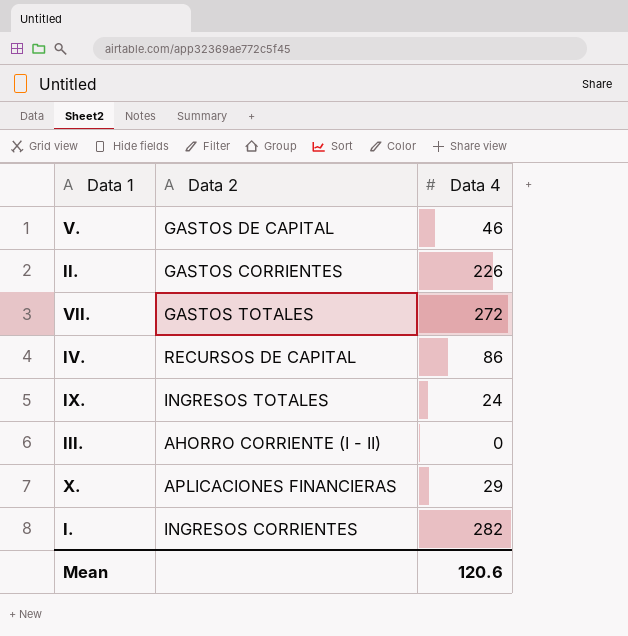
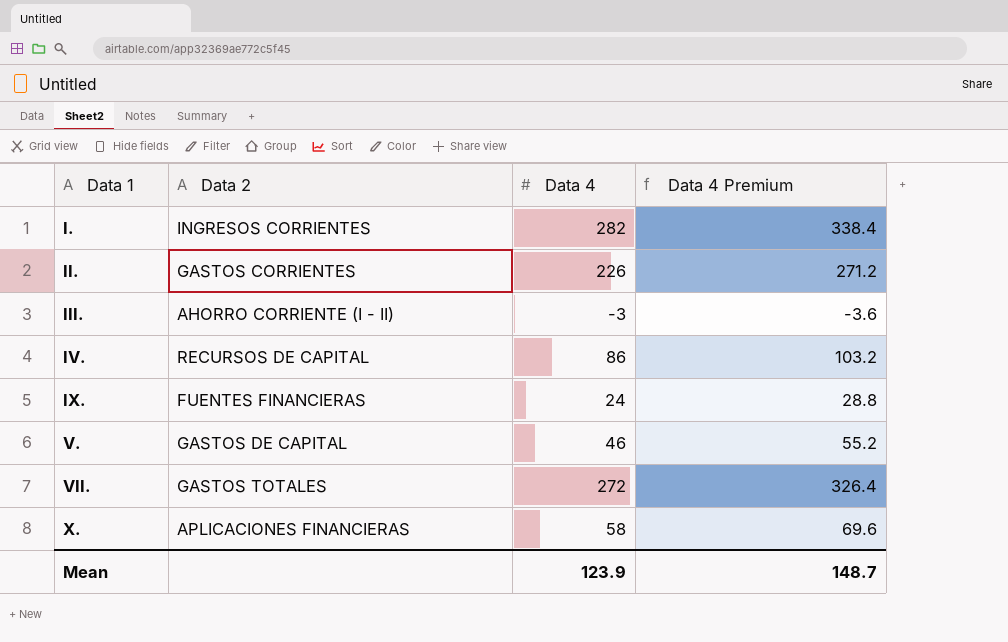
row order: none -> Data 1 ascending
column Data 4 Premium | formula: none -> [Data 4] * 1.2
III. | Data 4: 0 -> -3
IX. | Data 2: INGRESOS TOTALES -> FUENTES FINANCIERAS
X. | Data 4: 29 -> 58
Mean | Data 4: 120.6 -> 123.9

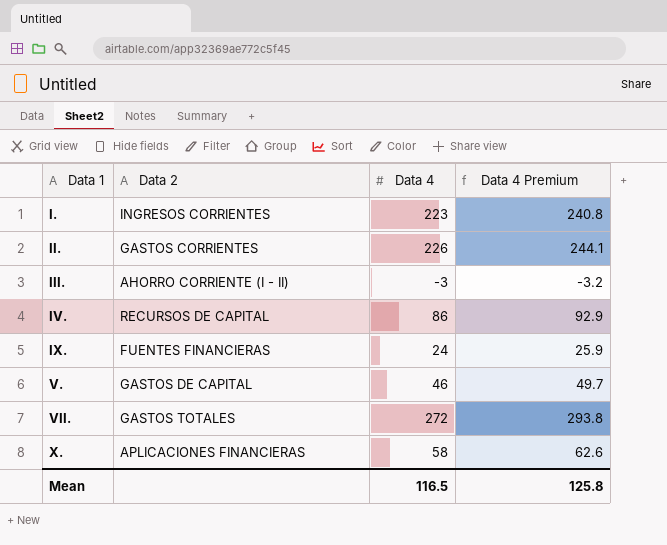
column Data 4 Premium | formula: [Data 4] * 1.2 -> [Data 4] * 1.08
I. | Data 4: 282 -> 223
Mean | Data 4: 123.9 -> 116.5
Mean | Data 4 Premium: 148.7 -> 125.8

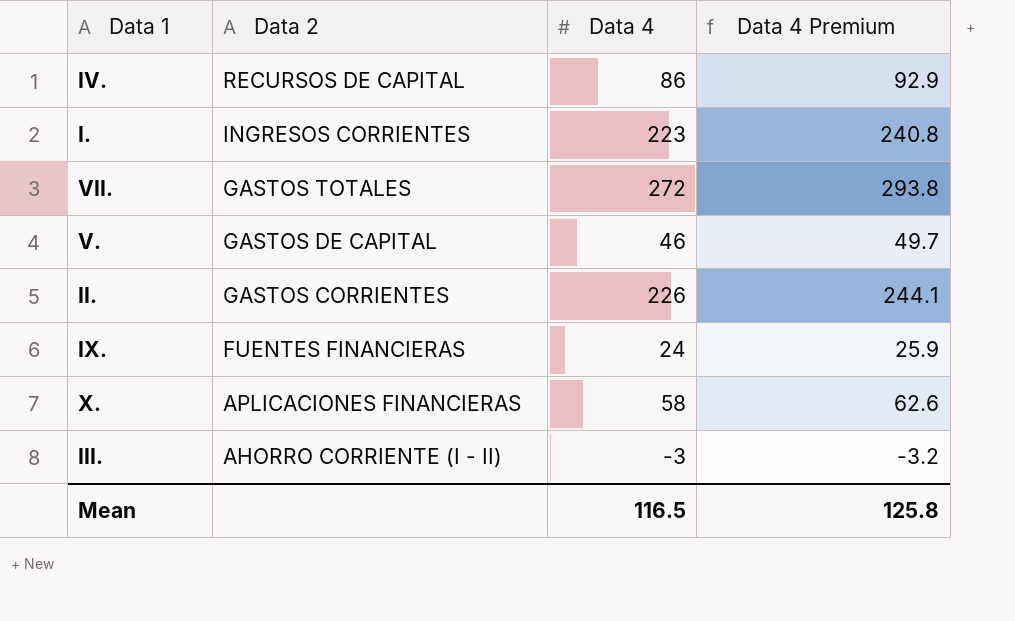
row order: Data 1 ascending -> Data 2 descending

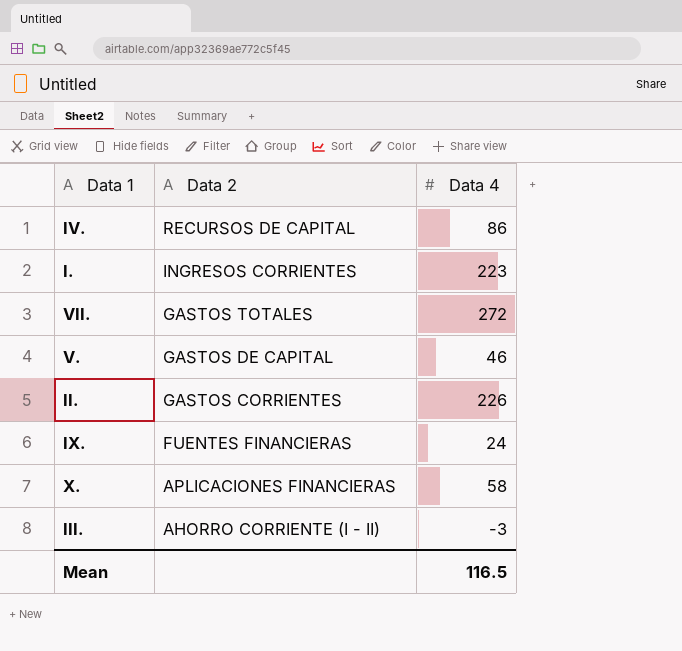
column Data 4 Premium | formula: [Data 4] * 1.08 -> none

